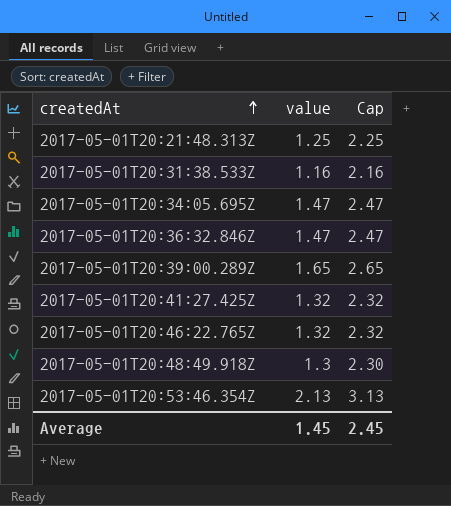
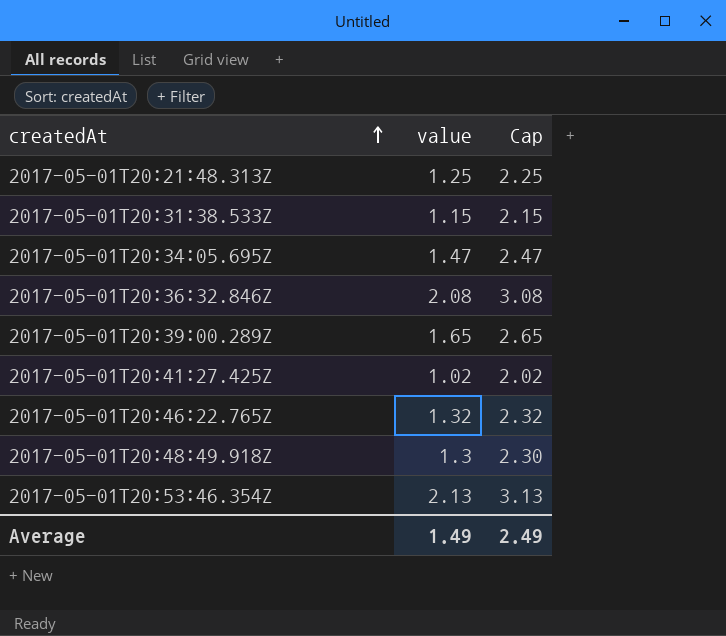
2017-05-01T20:31:38.533Z | value: 1.16 -> 1.15
2017-05-01T20:31:38.533Z | Cap: 2.16 -> 2.15
2017-05-01T20:36:32.846Z | value: 1.47 -> 2.08
2017-05-01T20:36:32.846Z | Cap: 2.47 -> 3.08
2017-05-01T20:41:27.425Z | value: 1.32 -> 1.02
2017-05-01T20:41:27.425Z | Cap: 2.32 -> 2.02
Average | value: 1.45 -> 1.49
Average | Cap: 2.45 -> 2.49

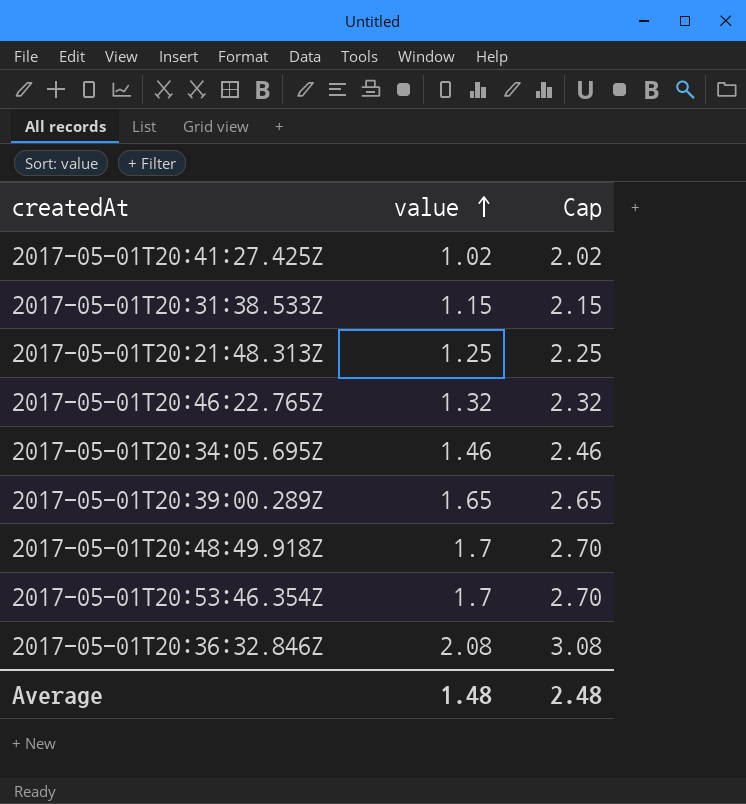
row order: createdAt ascending -> value ascending
2017-05-01T20:34:05.695Z | value: 1.47 -> 1.46
2017-05-01T20:34:05.695Z | Cap: 2.47 -> 2.46
2017-05-01T20:48:49.918Z | value: 1.3 -> 1.7
2017-05-01T20:48:49.918Z | Cap: 2.30 -> 2.70
2017-05-01T20:53:46.354Z | value: 2.13 -> 1.7
2017-05-01T20:53:46.354Z | Cap: 3.13 -> 2.70
Average | value: 1.49 -> 1.48
Average | Cap: 2.49 -> 2.48

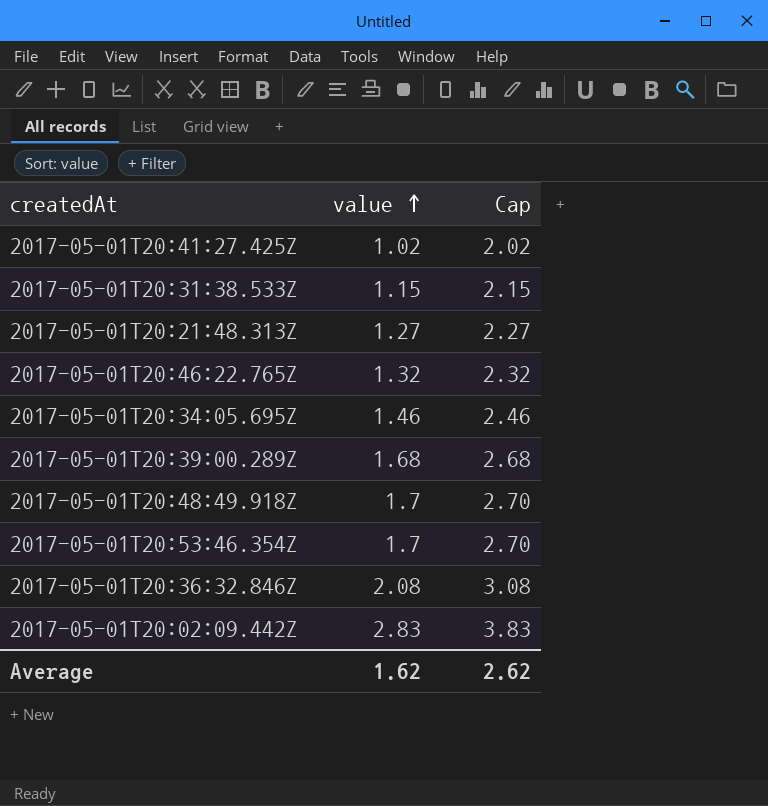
2017-05-01T20:21:48.313Z | value: 1.25 -> 1.27
2017-05-01T20:21:48.313Z | Cap: 2.25 -> 2.27
2017-05-01T20:39:00.289Z | value: 1.65 -> 1.68
2017-05-01T20:39:00.289Z | Cap: 2.65 -> 2.68
row 2017-05-01T20:02:09.442Z: none -> 2.83 | 3.83
Average | value: 1.48 -> 1.62
Average | Cap: 2.48 -> 2.62

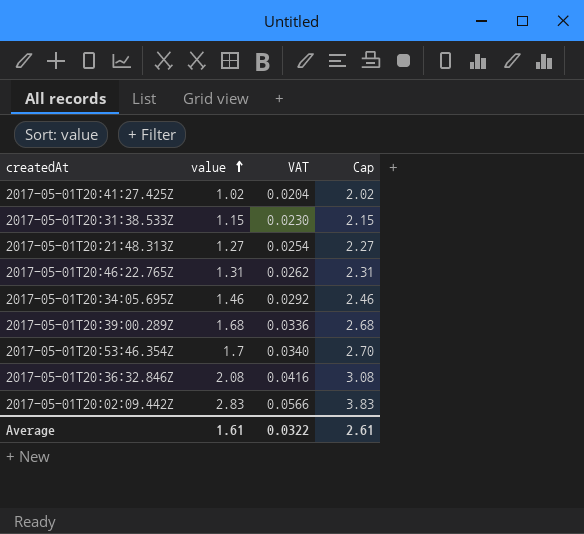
column VAT | formula: none -> [value] * 0.02
row 2017-05-01T20:48:49.918Z: 1.7 | 2.70 -> none
2017-05-01T20:46:22.765Z | value: 1.32 -> 1.31
2017-05-01T20:46:22.765Z | Cap: 2.32 -> 2.31
Average | value: 1.62 -> 1.61
Average | Cap: 2.62 -> 2.61

